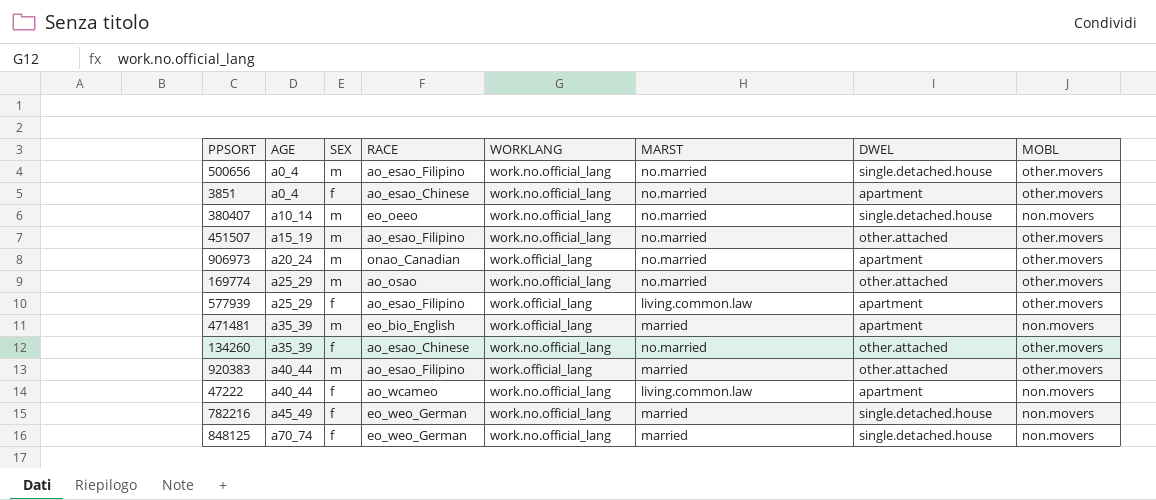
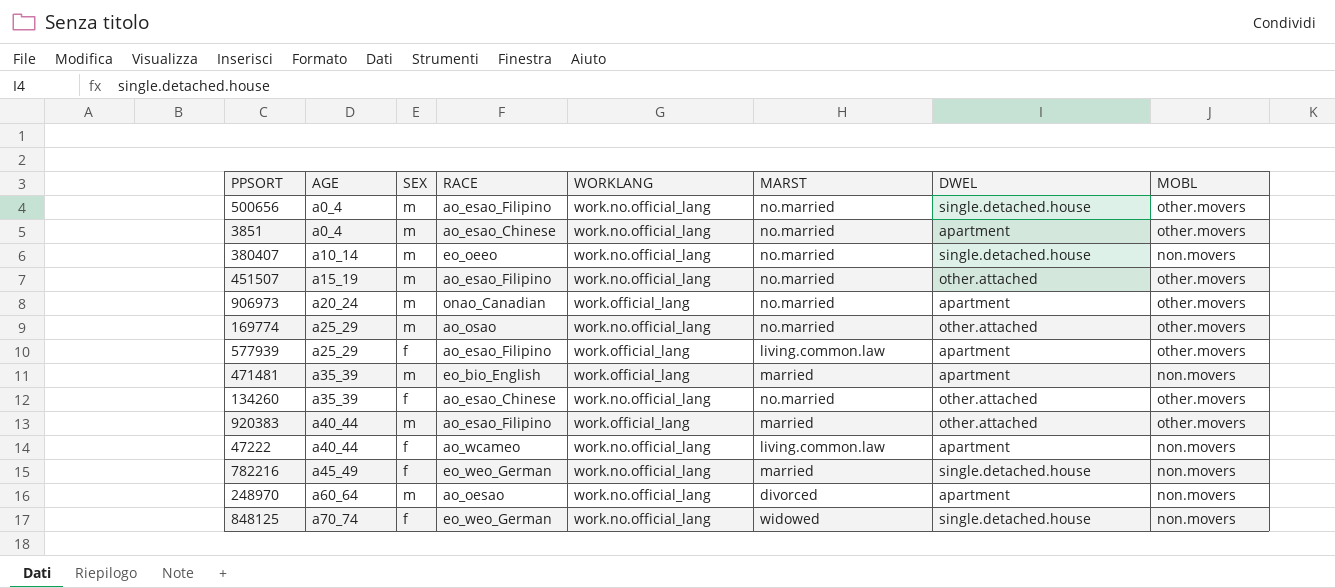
3851 | SEX: f -> m
row 248970: none -> a60_64 | m | ao_oesao | work.no.official_lang | divorced | apartment | non.movers
848125 | MARST: married -> widowed

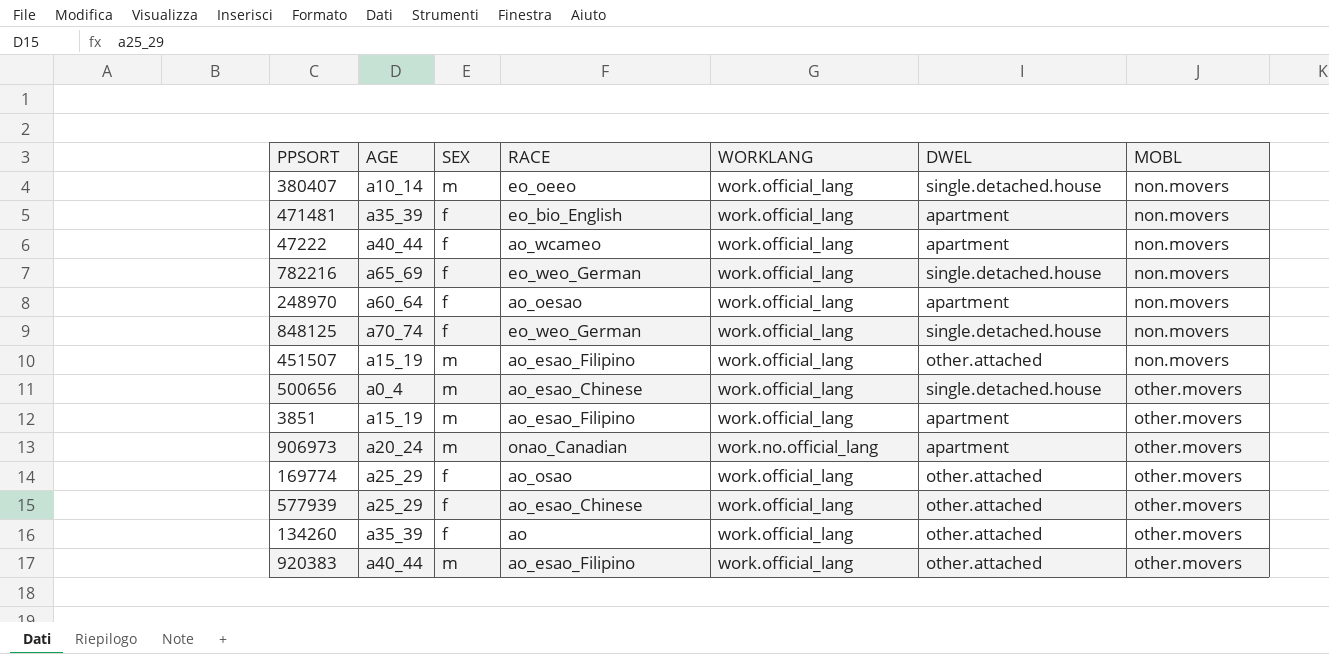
row order: AGE ascending -> MOBL ascending
column MARST | position: 6 -> none
380407 | WORKLANG: work.no.official_lang -> work.official_lang
471481 | SEX: m -> f
47222 | WORKLANG: work.no.official_lang -> work.official_lang
782216 | AGE: a45_49 -> a65_69
782216 | WORKLANG: work.no.official_lang -> work.official_lang
248970 | SEX: m -> f
248970 | WORKLANG: work.no.official_lang -> work.official_lang
848125 | WORKLANG: work.no.official_lang -> work.official_lang
451507 | WORKLANG: work.no.official_lang -> work.official_lang
451507 | MOBL: other.movers -> non.movers
500656 | RACE: ao_esao_Filipino -> ao_esao_Chinese
500656 | WORKLANG: work.no.official_lang -> work.official_lang
3851 | AGE: a0_4 -> a15_19
3851 | RACE: ao_esao_Chinese -> ao_esao_Filipino
3851 | WORKLANG: work.no.official_lang -> work.official_lang
906973 | WORKLANG: work.official_lang -> work.no.official_lang
169774 | SEX: m -> f
169774 | WORKLANG: work.no.official_lang -> work.official_lang
577939 | RACE: ao_esao_Filipino -> ao_esao_Chinese
577939 | DWEL: apartment -> other.attached
134260 | RACE: ao_esao_Chinese -> ao
134260 | WORKLANG: work.no.official_lang -> work.official_lang

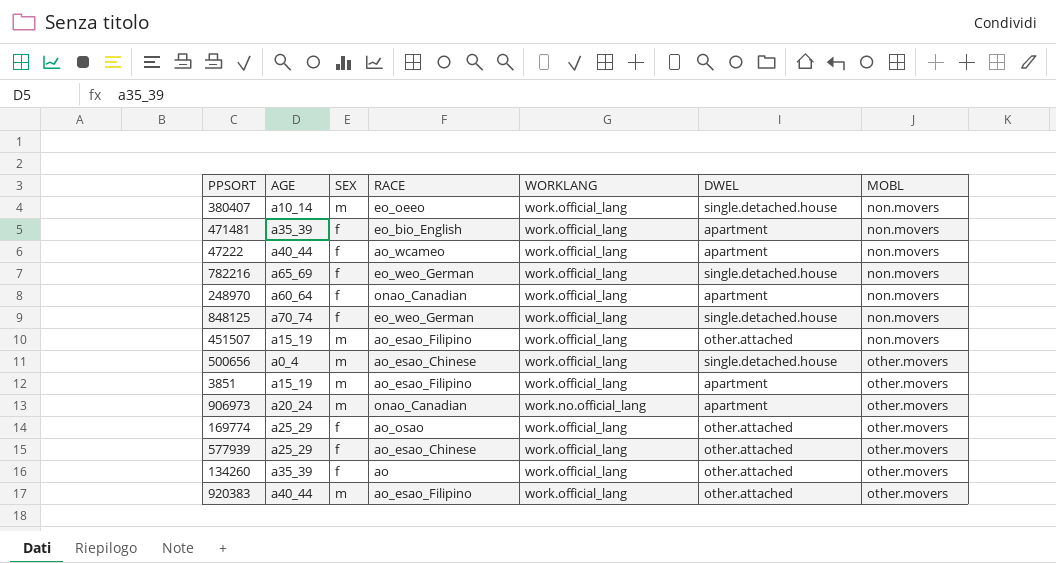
248970 | RACE: ao_oesao -> onao_Canadian

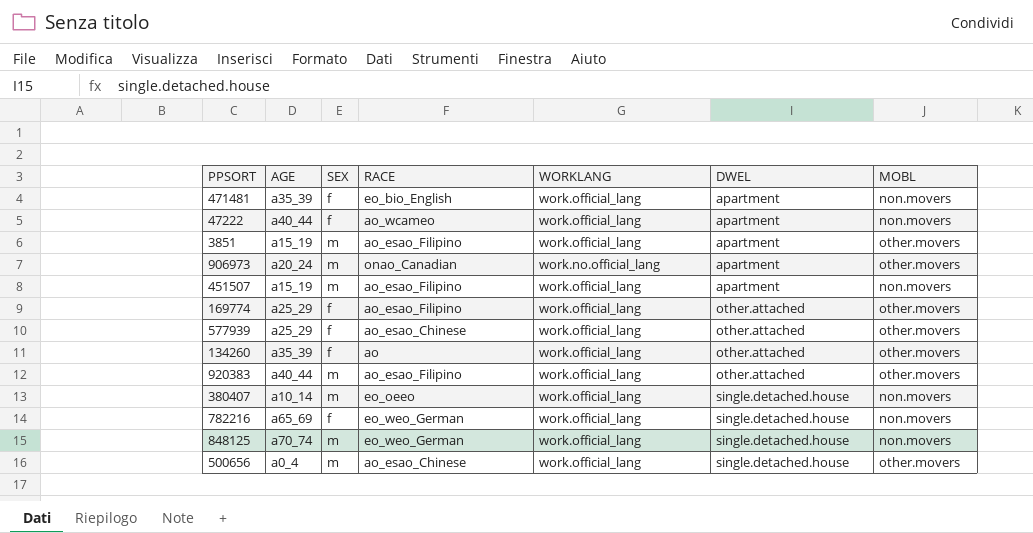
row order: MOBL ascending -> DWEL ascending
row 248970: a60_64 | f | onao_Canadian | work.official_lang | apartment | non.movers -> none
451507 | DWEL: other.attached -> apartment
169774 | RACE: ao_osao -> ao_esao_Filipino
848125 | SEX: f -> m

